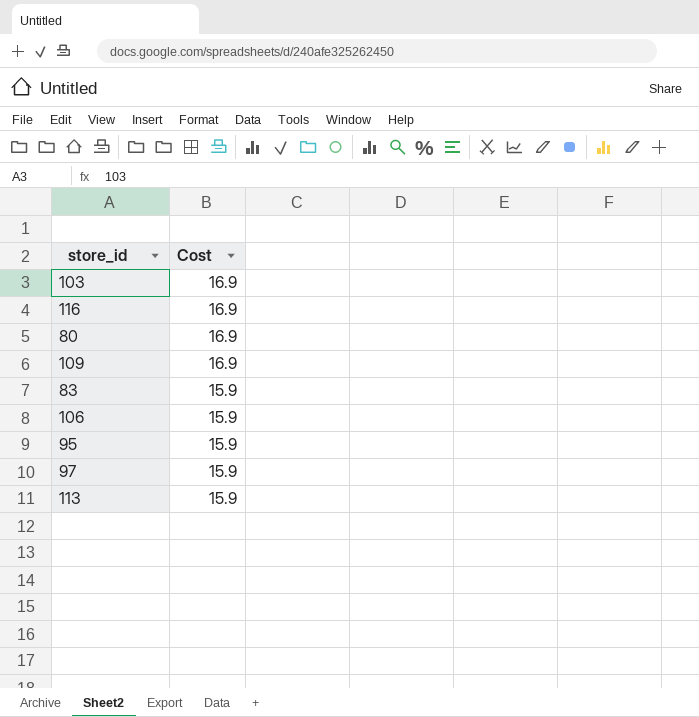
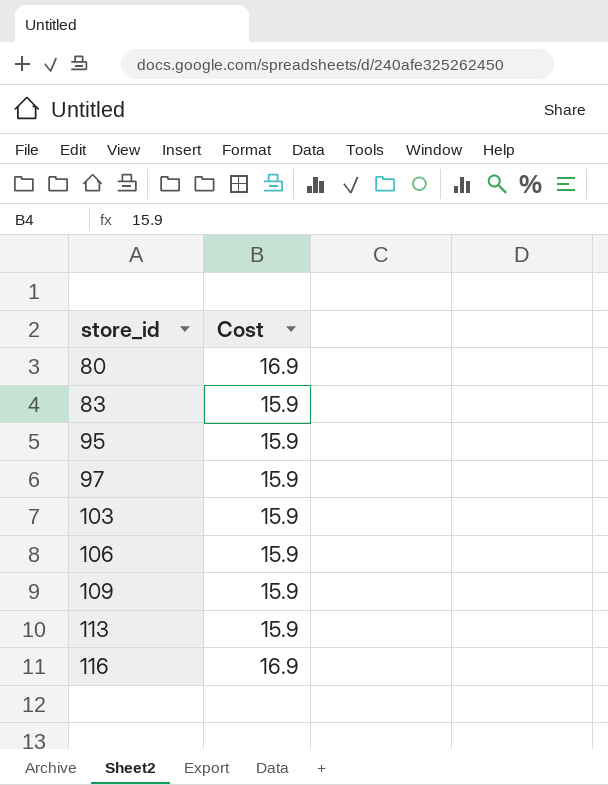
row order: Cost descending -> store_id ascending
103 | Cost: 16.9 -> 15.9
109 | Cost: 16.9 -> 15.9

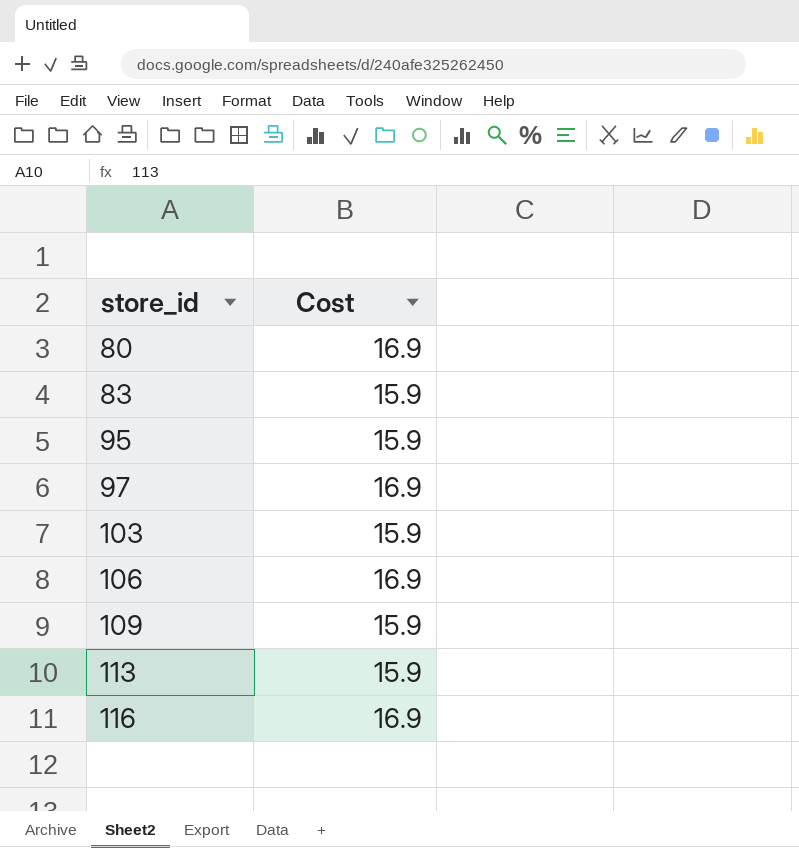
97 | Cost: 15.9 -> 16.9
106 | Cost: 15.9 -> 16.9

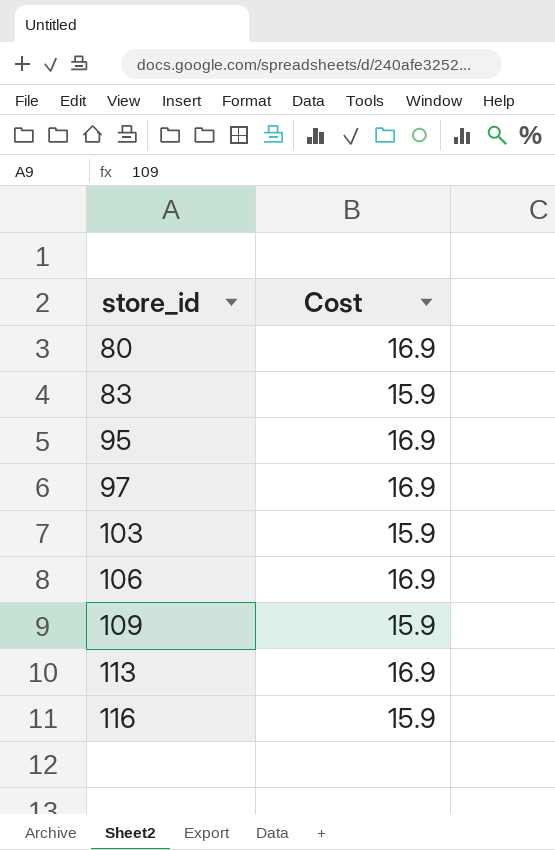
95 | Cost: 15.9 -> 16.9
113 | Cost: 15.9 -> 16.9
116 | Cost: 16.9 -> 15.9

